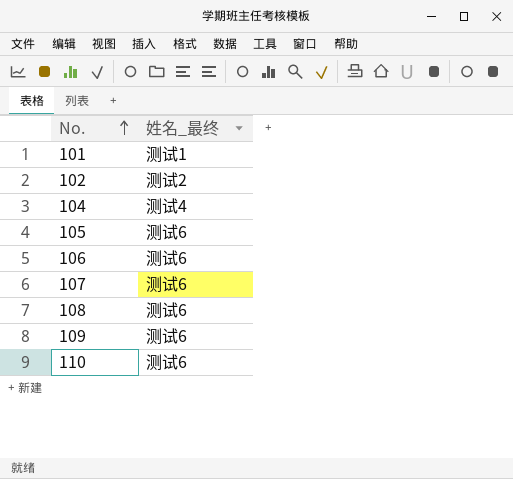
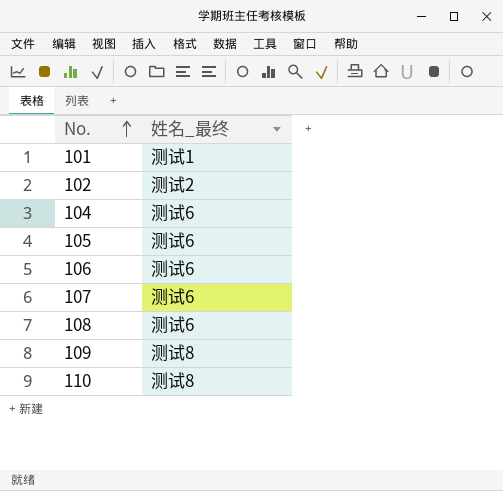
104 | 姓名_最终: 测试4 -> 测试6
109 | 姓名_最终: 测试6 -> 测试8
110 | 姓名_最终: 测试6 -> 测试8

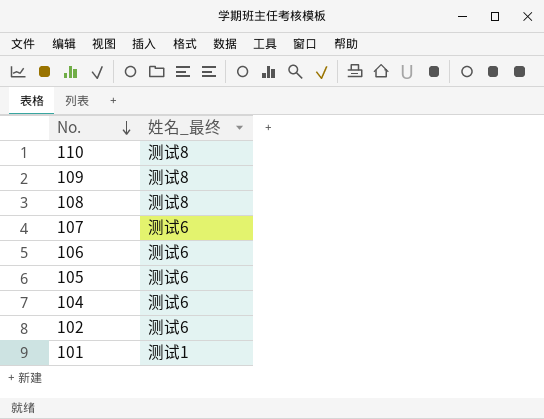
row order: No. ascending -> No. descending
108 | 姓名_最终: 测试6 -> 测试8
102 | 姓名_最终: 测试2 -> 测试6

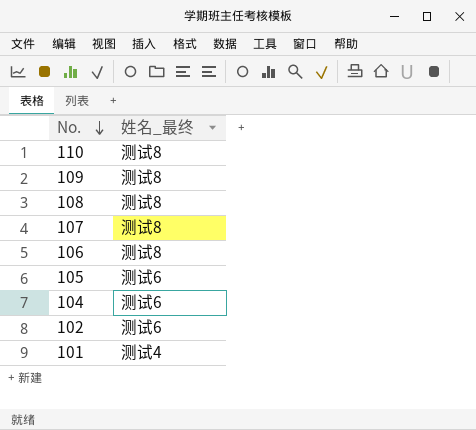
107 | 姓名_最终: 测试6 -> 测试8
106 | 姓名_最终: 测试6 -> 测试8
101 | 姓名_最终: 测试1 -> 测试4

